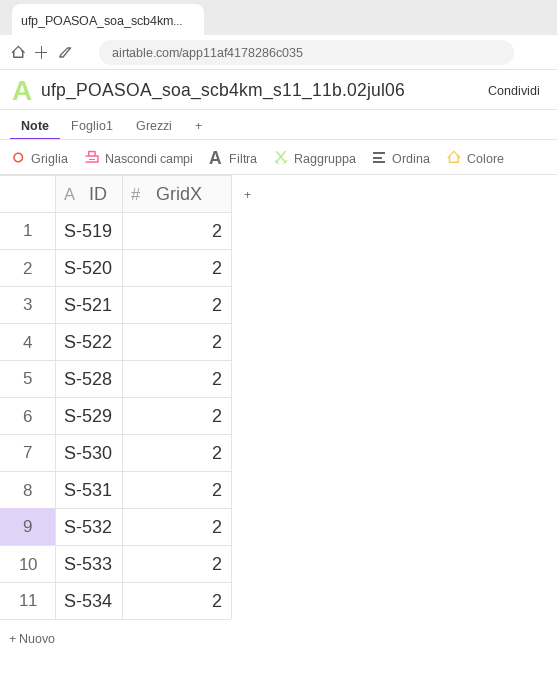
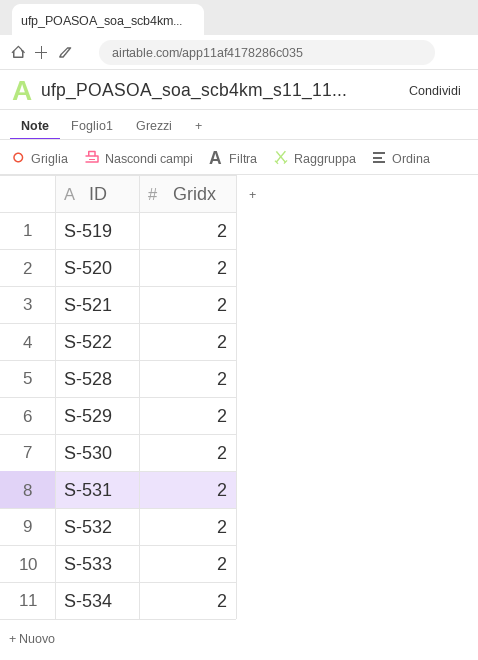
column name: GridX -> Gridx

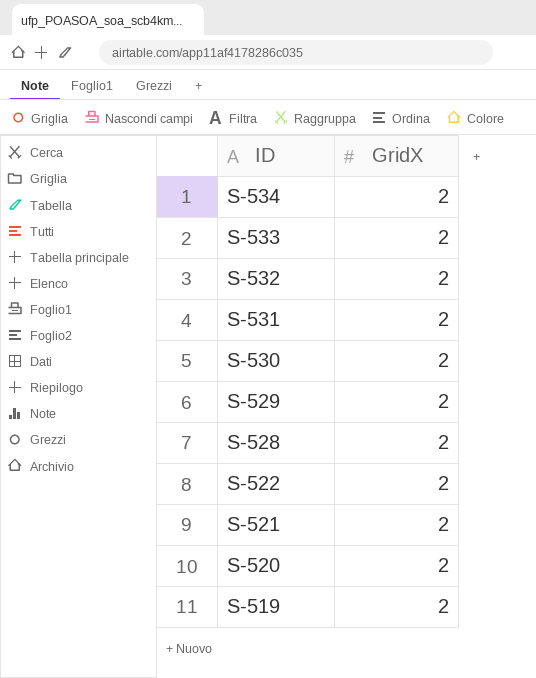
row order: ID ascending -> ID descending
column name: Gridx -> GridX

